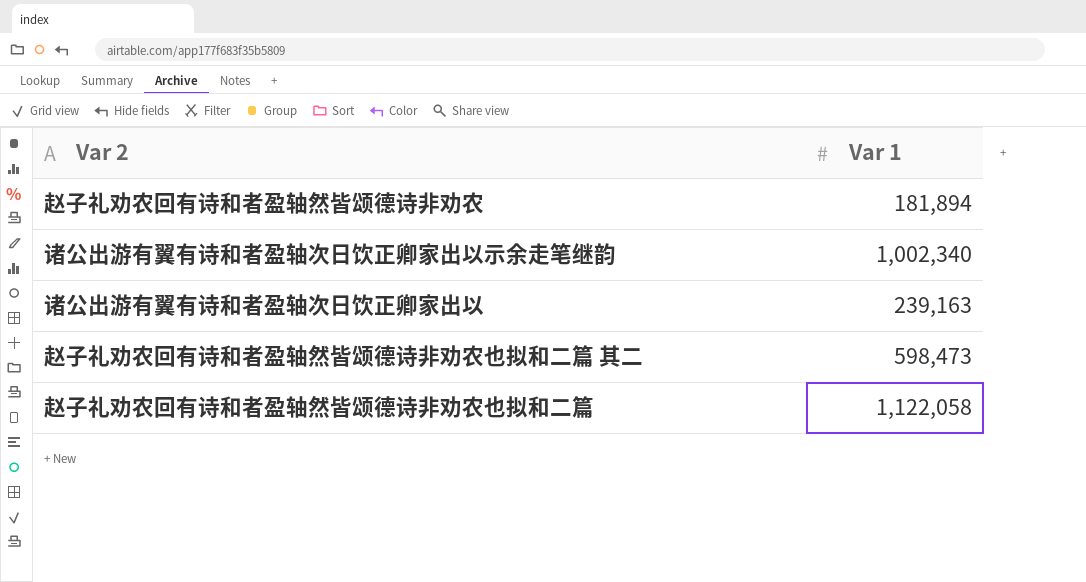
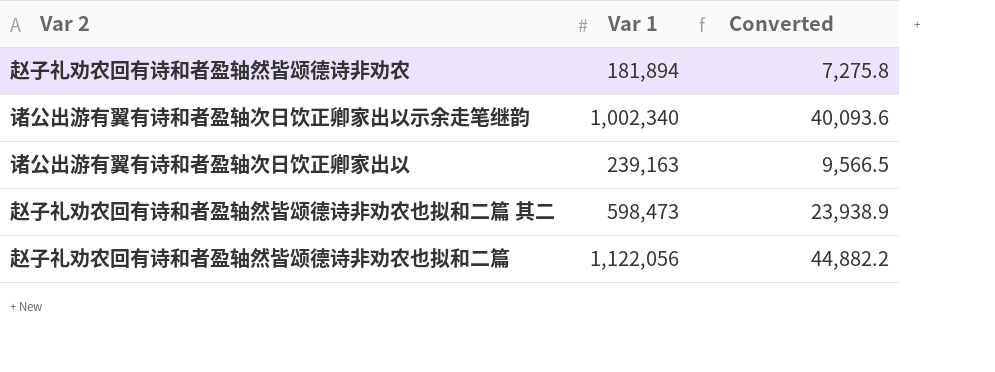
column Converted | formula: none -> [Var 1] * 0.04
赵子礼劝农回有诗和者盈轴然皆颂德诗非劝农也拟和二篇 | Var 1: 1,122,058 -> 1,122,056

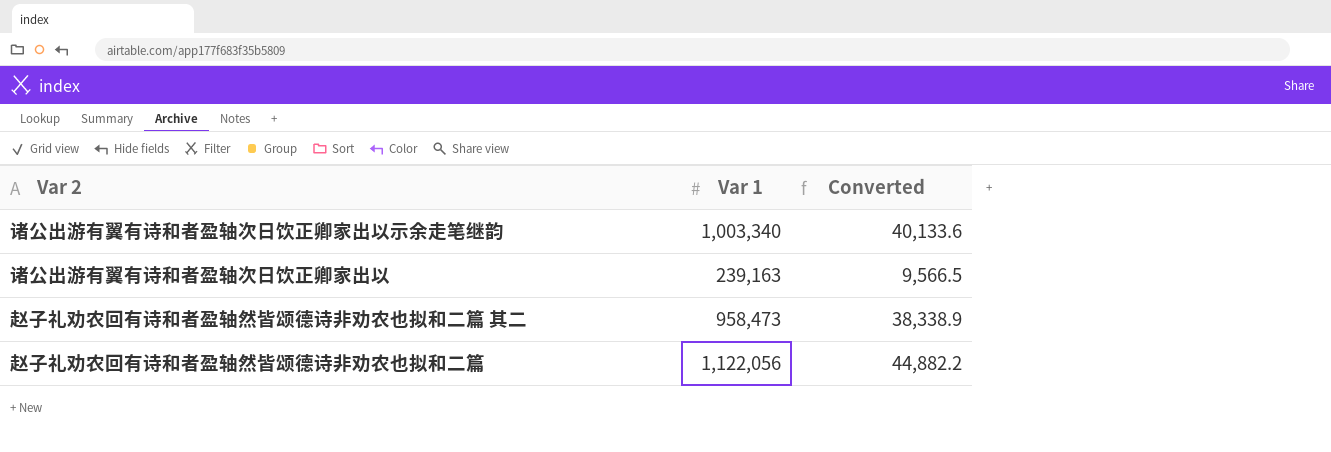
row 赵子礼劝农回有诗和者盈轴然皆颂德诗非劝农: 181,894 | 7,275.8 -> none
诸公出游有翼有诗和者盈轴次日饮正卿家出以示余走笔继韵 | Var 1: 1,002,340 -> 1,003,340
诸公出游有翼有诗和者盈轴次日饮正卿家出以示余走笔继韵 | Converted: 40,093.6 -> 40,133.6
赵子礼劝农回有诗和者盈轴然皆颂德诗非劝农也拟和二篇 其二 | Var 1: 598,473 -> 958,473
赵子礼劝农回有诗和者盈轴然皆颂德诗非劝农也拟和二篇 其二 | Converted: 23,938.9 -> 38,338.9

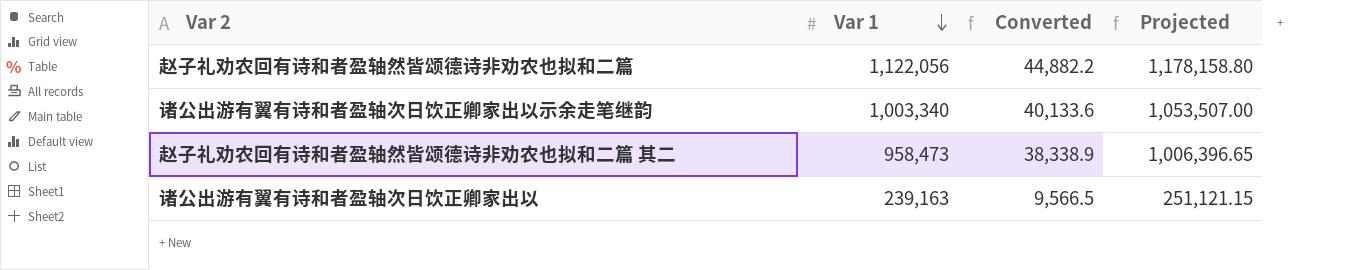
row order: none -> Var 1 descending
column Projected | formula: none -> [Var 1] * 1.05

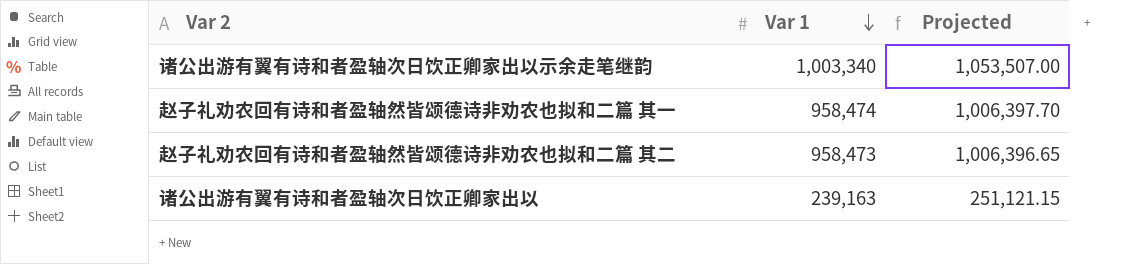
column Converted | formula: [Var 1] * 0.04 -> none
row 赵子礼劝农回有诗和者盈轴然皆颂德诗非劝农也拟和二篇: 1,122,056 | 44,882.2 | 1,178,158.80 -> none
row 赵子礼劝农回有诗和者盈轴然皆颂德诗非劝农也拟和二篇 其一: none -> 958,474 | 1,006,397.70

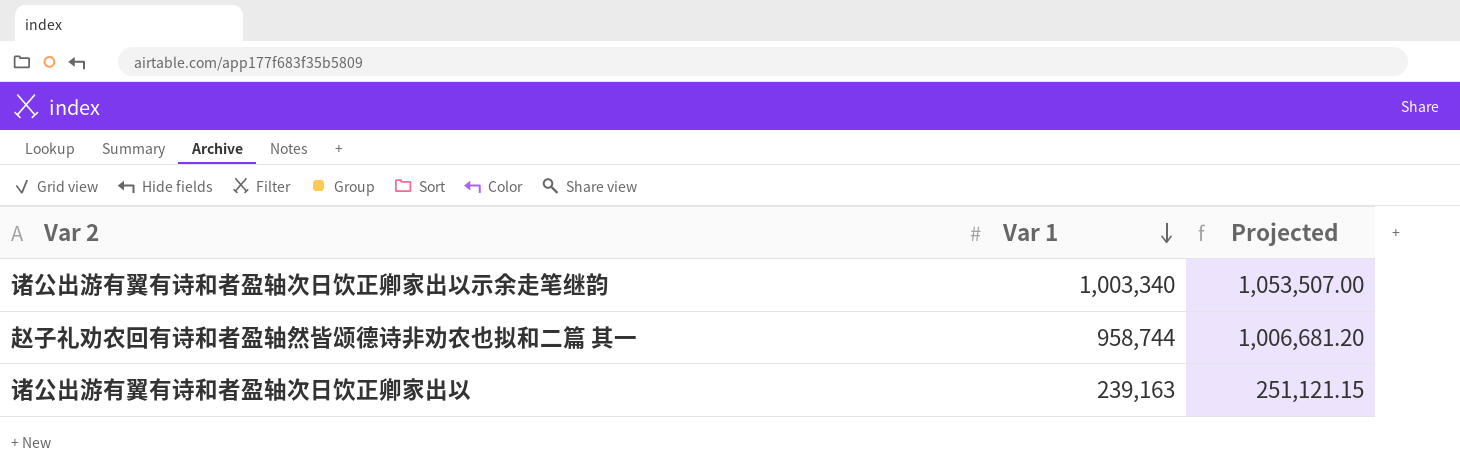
row 赵子礼劝农回有诗和者盈轴然皆颂德诗非劝农也拟和二篇 其二: 958,473 | 1,006,396.65 -> none
赵子礼劝农回有诗和者盈轴然皆颂德诗非劝农也拟和二篇 其一 | Var 1: 958,474 -> 958,744
赵子礼劝农回有诗和者盈轴然皆颂德诗非劝农也拟和二篇 其一 | Projected: 1,006,397.70 -> 1,006,681.20

